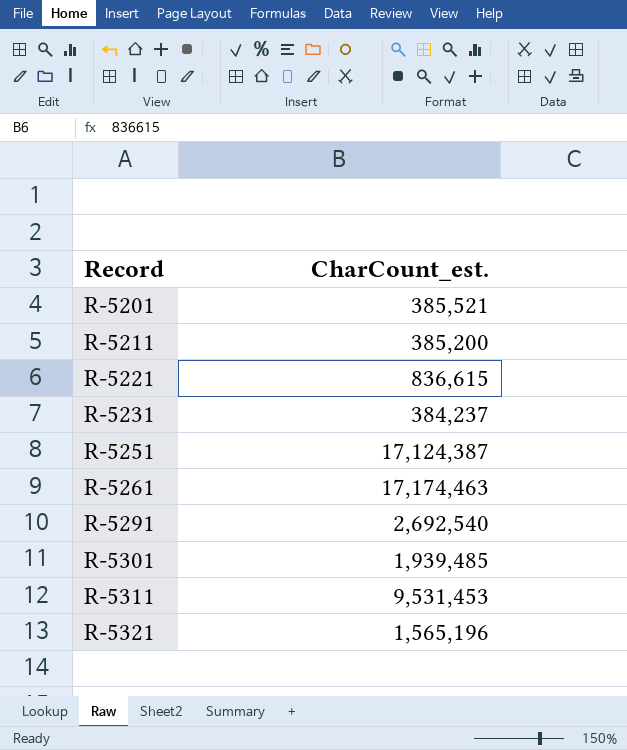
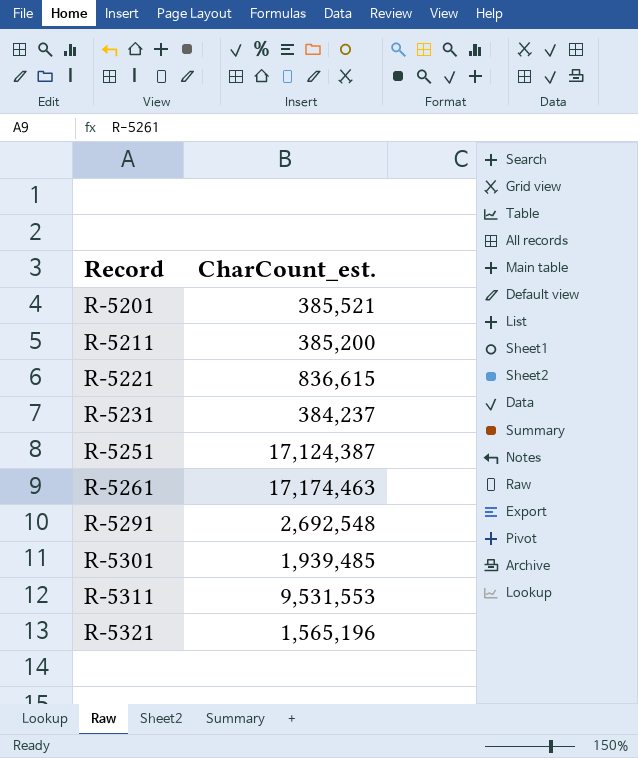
R-5291 | CharCount_est.: 2,692,540 -> 2,692,548
R-5311 | CharCount_est.: 9,531,453 -> 9,531,553

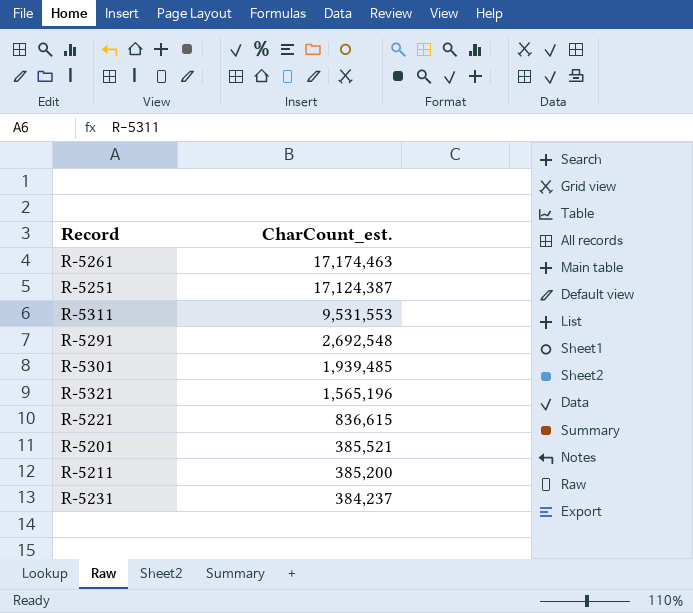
row order: Record ascending -> CharCount_est. descending

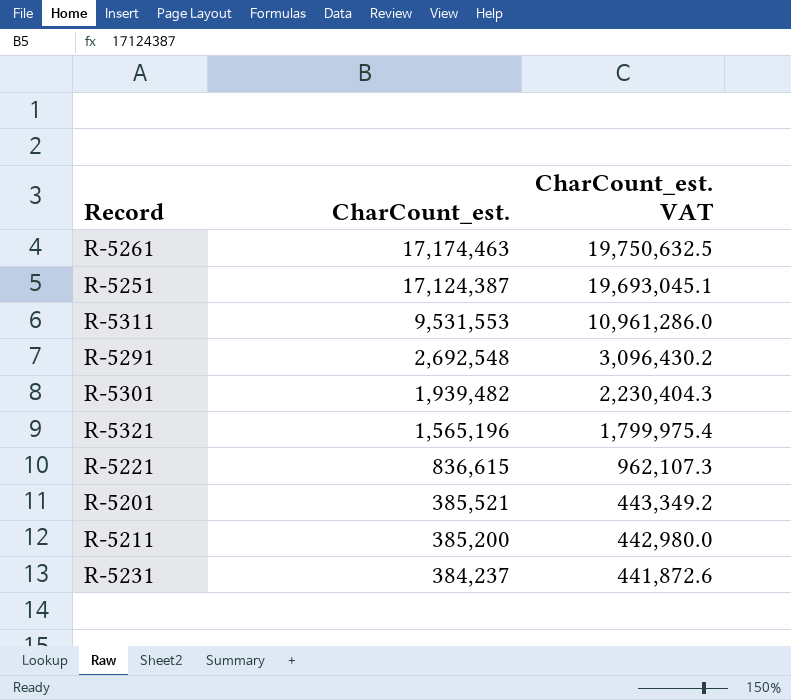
column CharCount_est. VAT | formula: none -> [CharCount_est.] * 1.15
R-5301 | CharCount_est.: 1,939,485 -> 1,939,482

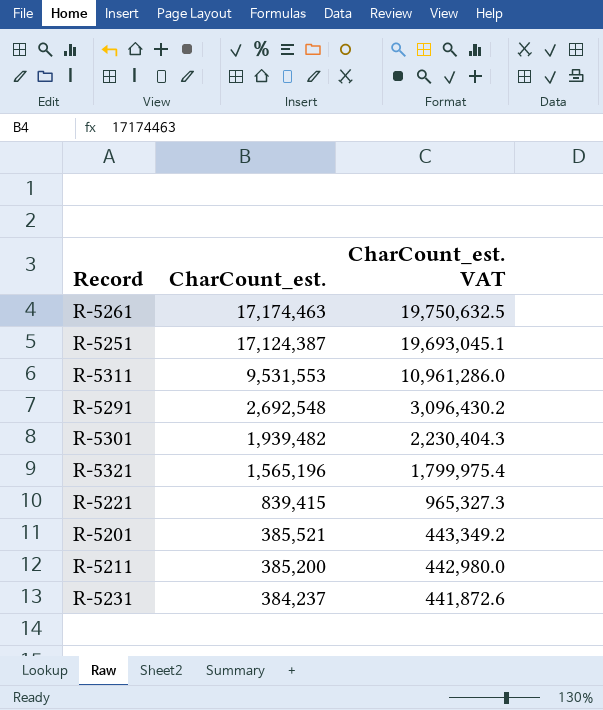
R-5221 | CharCount_est.: 836,615 -> 839,415
R-5221 | CharCount_est. VAT: 962,107.3 -> 965,327.3

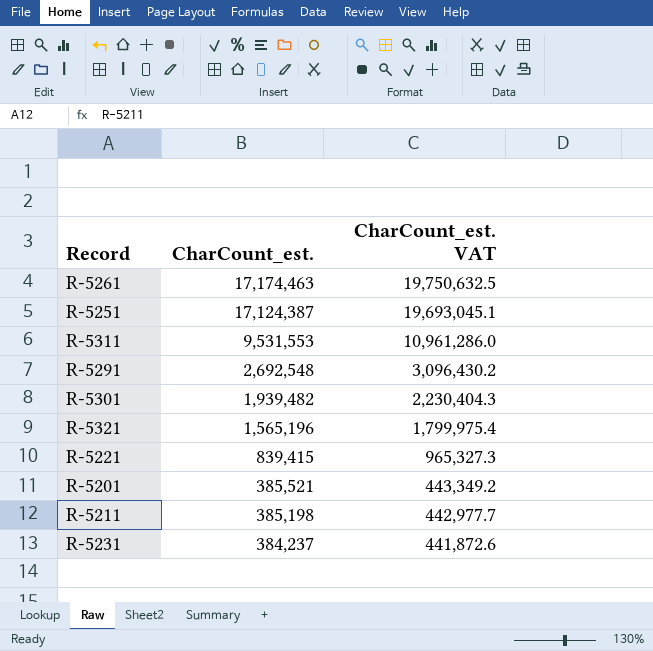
R-5211 | CharCount_est.: 385,200 -> 385,198
R-5211 | CharCount_est. VAT: 442,980.0 -> 442,977.7

